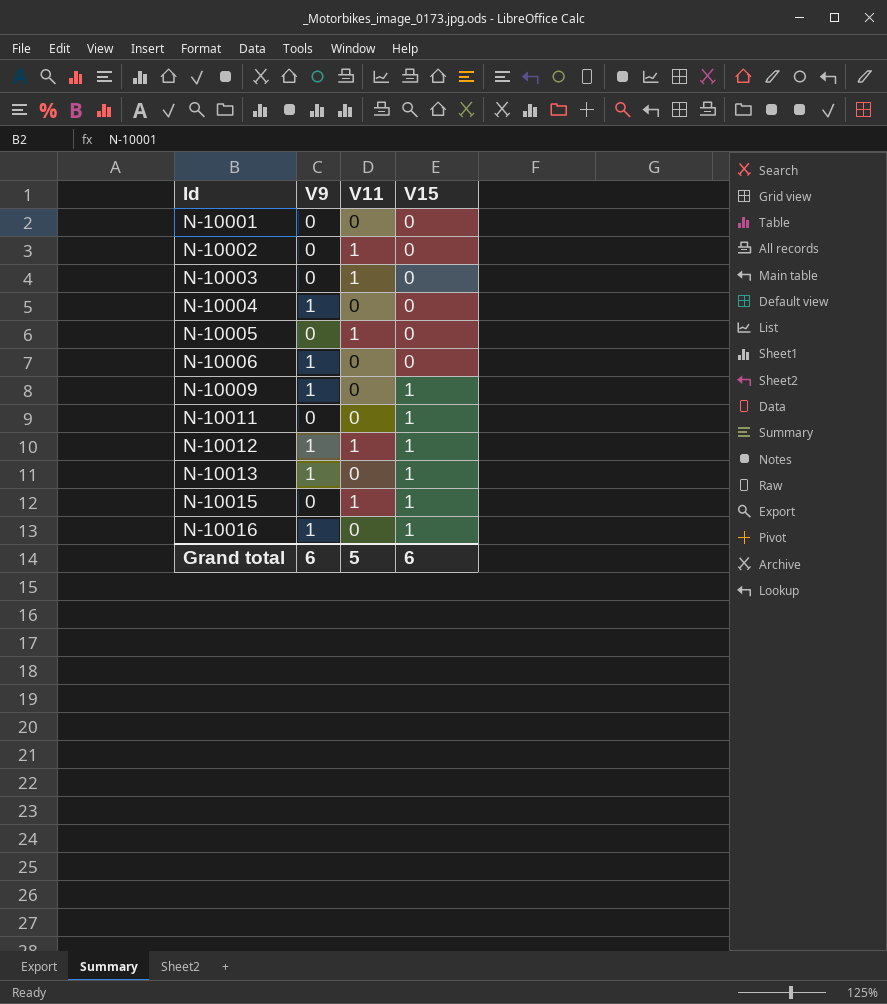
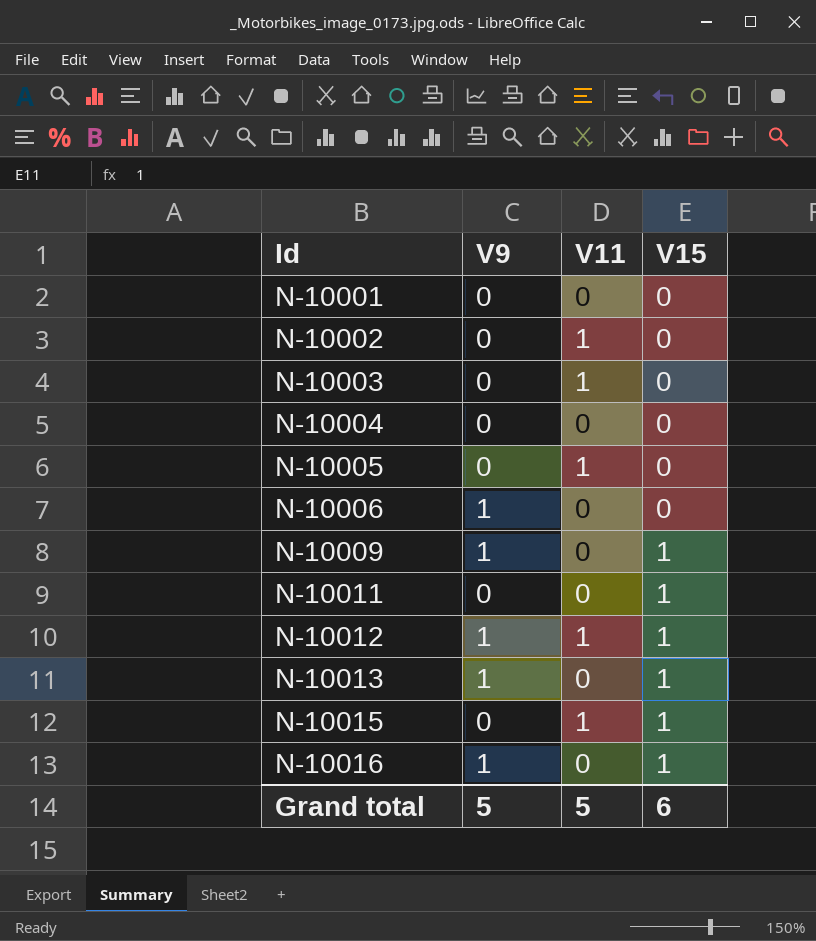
N-10004 | V9: 1 -> 0
Grand total | V9: 6 -> 5

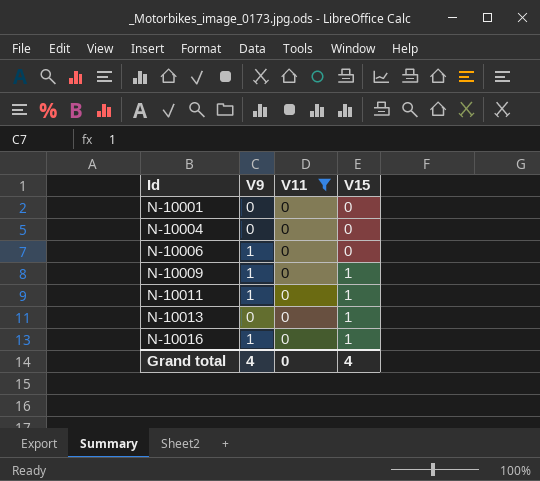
filter: none -> V11 = 0
N-10011 | V9: 0 -> 1
N-10013 | V9: 1 -> 0
Grand total | V9: 5 -> 4
Grand total | V11: 5 -> 0
Grand total | V15: 6 -> 4

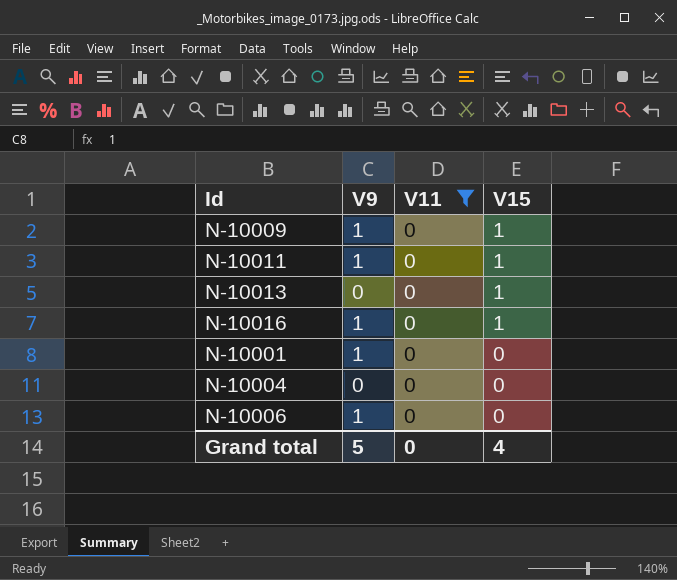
row order: Id ascending -> V15 descending
N-10001 | V9: 0 -> 1
Grand total | V9: 4 -> 5

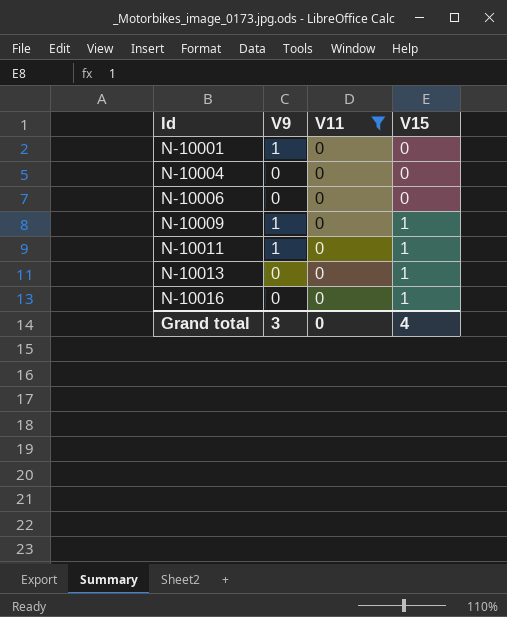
row order: V15 descending -> Id ascending
N-10006 | V9: 1 -> 0
N-10016 | V9: 1 -> 0
Grand total | V9: 5 -> 3

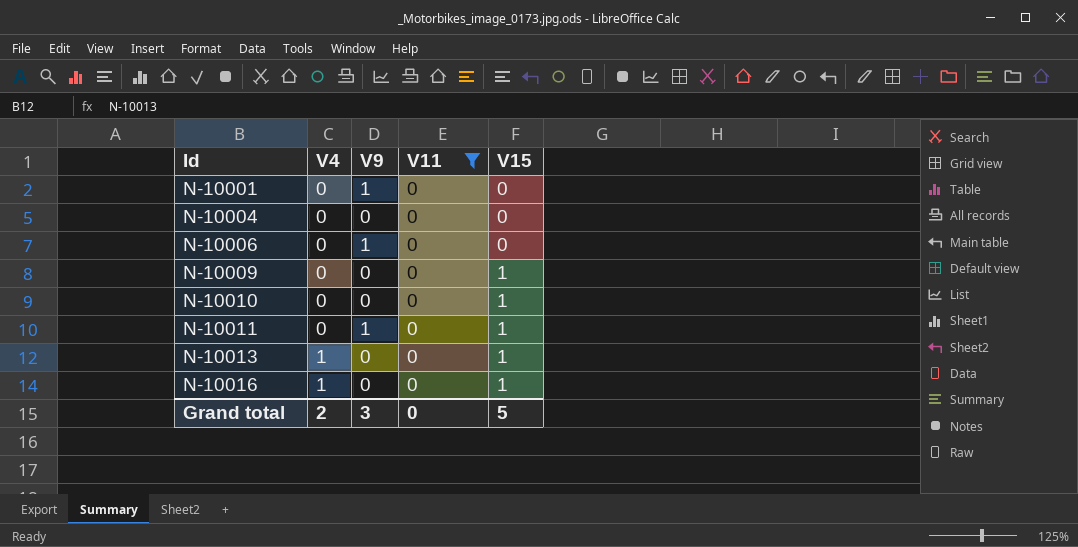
column V4 | position: none -> 2
N-10006 | V9: 0 -> 1
N-10009 | V9: 1 -> 0
row N-10010: none -> 0 | 0 | 0 | 1
Grand total | V15: 4 -> 5

